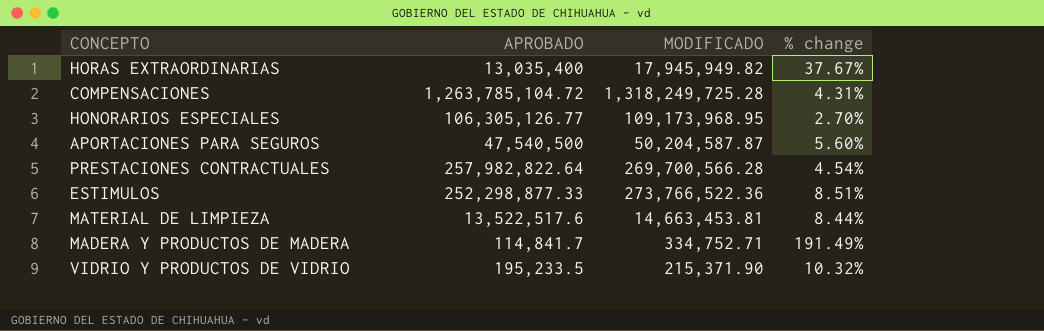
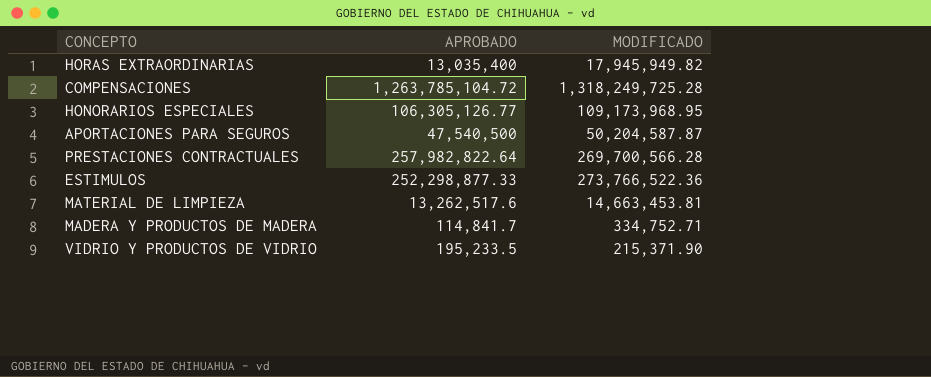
column % change | formula: ([MODIFICADO] - [APROBADO]) / [APROBADO] -> none
MATERIAL DE LIMPIEZA | APROBADO: 13,522,517.6 -> 13,262,517.6

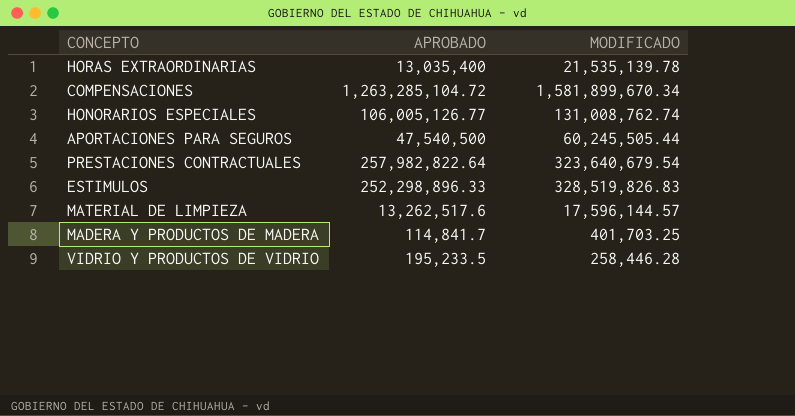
HORAS EXTRAORDINARIAS | MODIFICADO: 17,945,949.82 -> 21,535,139.78
COMPENSACIONES | APROBADO: 1,263,785,104.72 -> 1,263,285,104.72
COMPENSACIONES | MODIFICADO: 1,318,249,725.28 -> 1,581,899,670.34
HONORARIOS ESPECIALES | APROBADO: 106,305,126.77 -> 106,005,126.77
HONORARIOS ESPECIALES | MODIFICADO: 109,173,968.95 -> 131,008,762.74
APORTACIONES PARA SEGUROS | MODIFICADO: 50,204,587.87 -> 60,245,505.44
PRESTACIONES CONTRACTUALES | MODIFICADO: 269,700,566.28 -> 323,640,679.54
ESTIMULOS | APROBADO: 252,298,877.33 -> 252,298,896.33
ESTIMULOS | MODIFICADO: 273,766,522.36 -> 328,519,826.83
MATERIAL DE LIMPIEZA | MODIFICADO: 14,663,453.81 -> 17,596,144.57
MADERA Y PRODUCTOS DE MADERA | MODIFICADO: 334,752.71 -> 401,703.25
VIDRIO Y PRODUCTOS DE VIDRIO | MODIFICADO: 215,371.90 -> 258,446.28

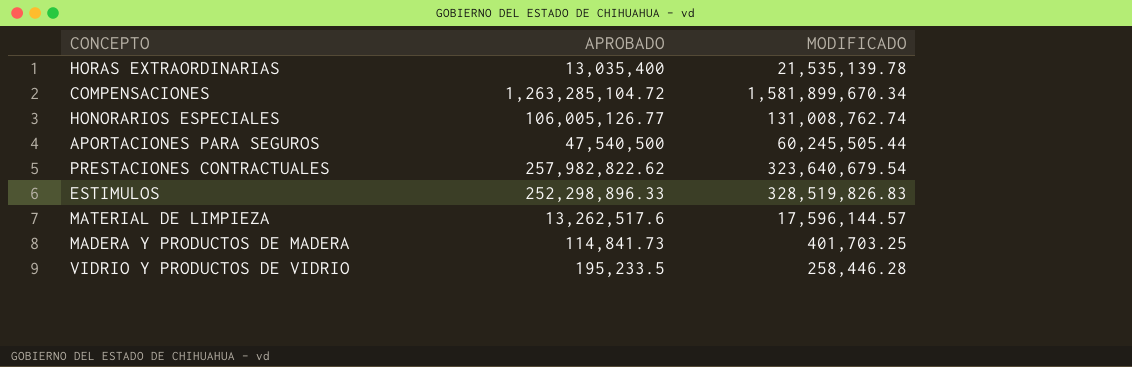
PRESTACIONES CONTRACTUALES | APROBADO: 257,982,822.64 -> 257,982,822.62
MADERA Y PRODUCTOS DE MADERA | APROBADO: 114,841.7 -> 114,841.73

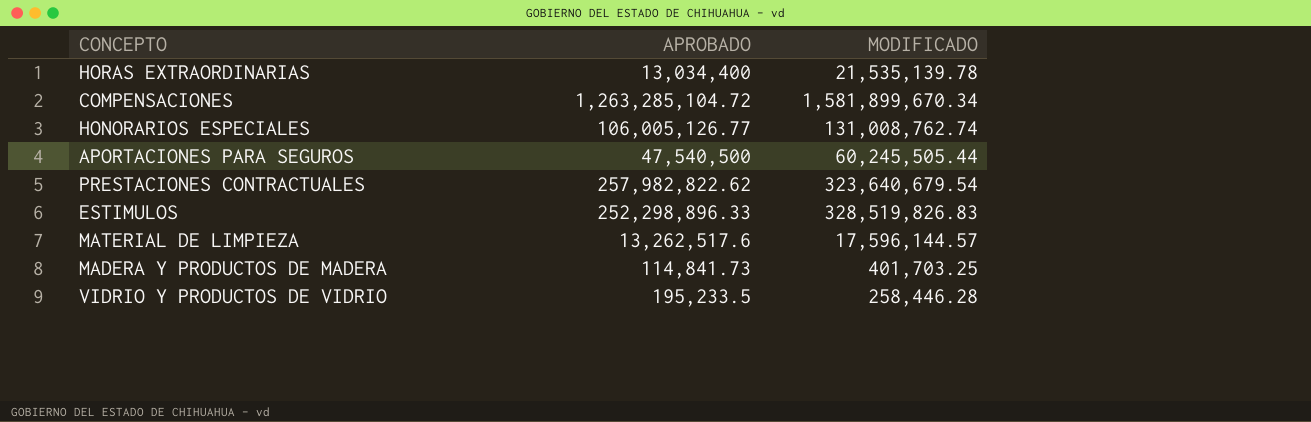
HORAS EXTRAORDINARIAS | APROBADO: 13,035,400 -> 13,034,400

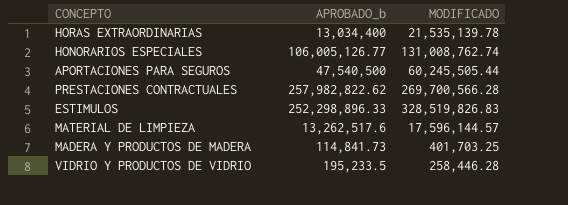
column name: APROBADO -> APROBADO_b
row COMPENSACIONES: 1,263,285,104.72 | 1,581,899,670.34 -> none
PRESTACIONES CONTRACTUALES | MODIFICADO: 323,640,679.54 -> 269,700,566.28

